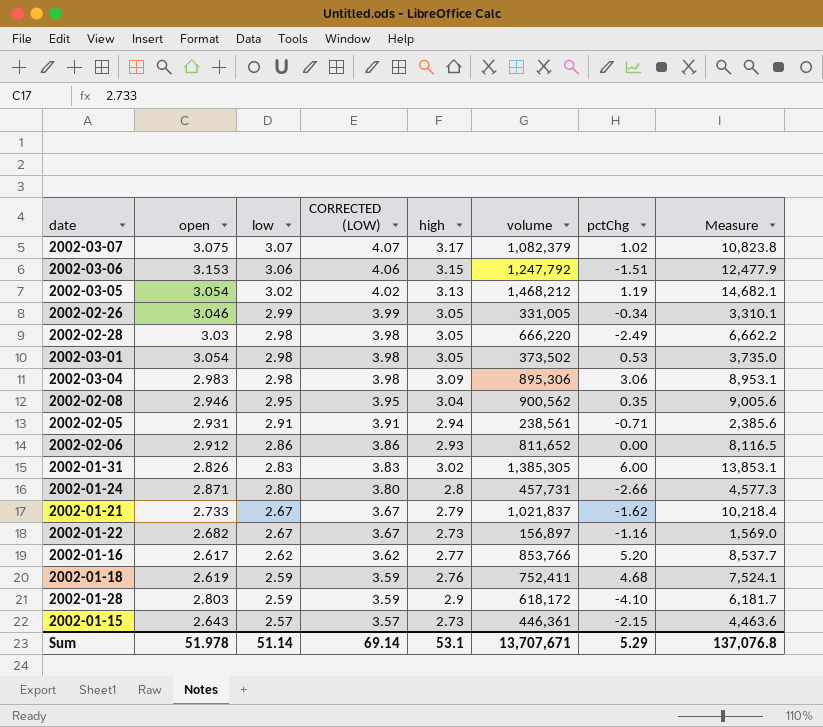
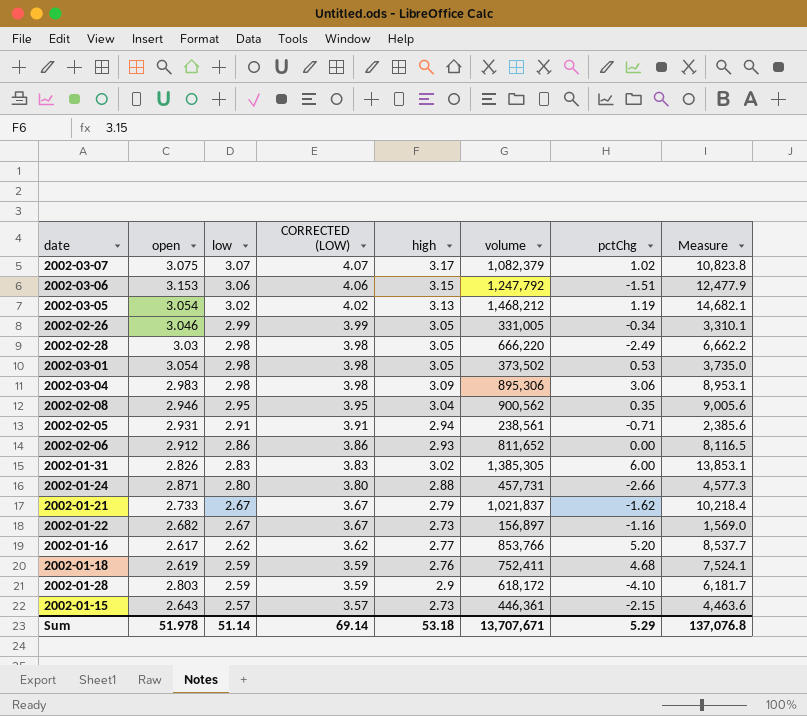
2002-01-24 | high: 2.8 -> 2.88
Sum | high: 53.1 -> 53.18

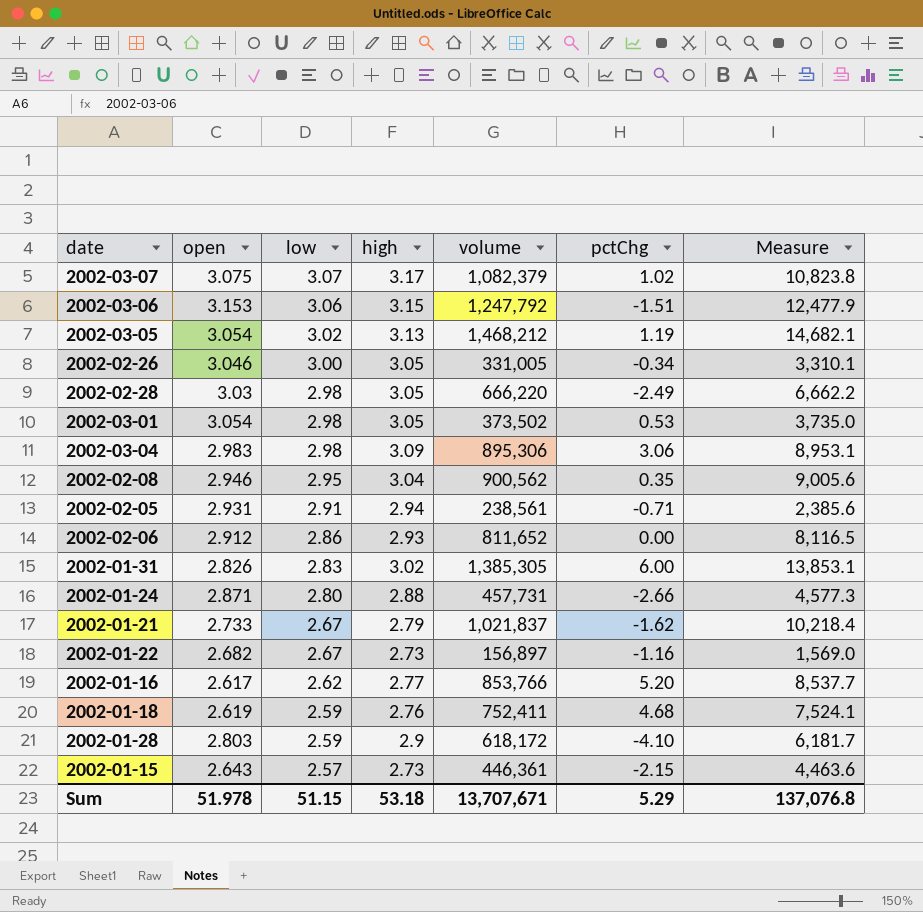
column CORRECTED (LOW) | formula: [low] + 1 -> none
2002-02-26 | low: 2.99 -> 3.00
Sum | low: 51.14 -> 51.15

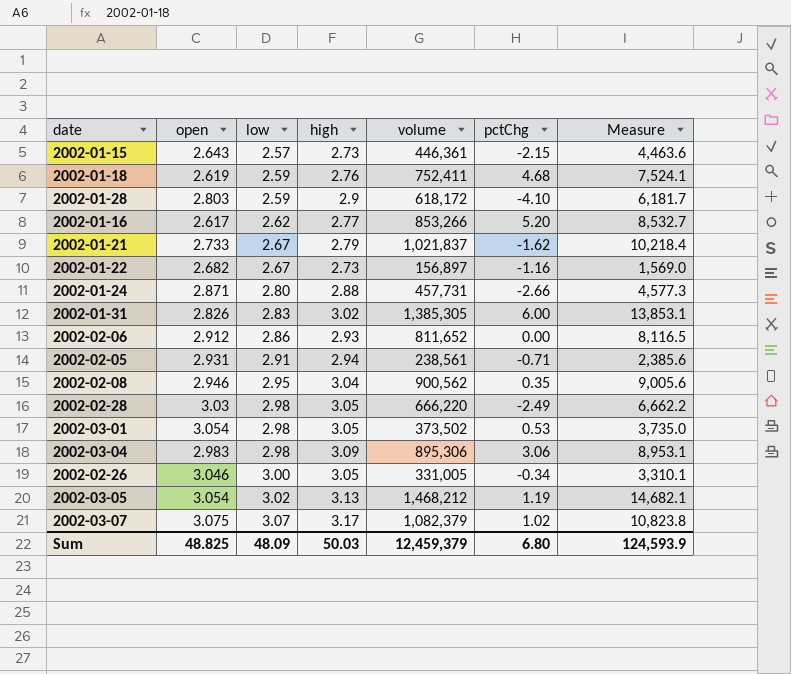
row order: low descending -> low ascending
row 2002-03-06: 3.153 | 3.06 | 3.15 | 1,247,792 | -1.51 | 12,477.9 -> none
2002-01-16 | volume: 853,766 -> 853,266
2002-01-16 | Measure: 8,537.7 -> 8,532.7
Sum | open: 51.978 -> 48.825
Sum | low: 51.15 -> 48.09
Sum | high: 53.18 -> 50.03
Sum | volume: 13,707,671 -> 12,459,379
Sum | pctChg: 5.29 -> 6.80
Sum | Measure: 137,076.8 -> 124,593.9

